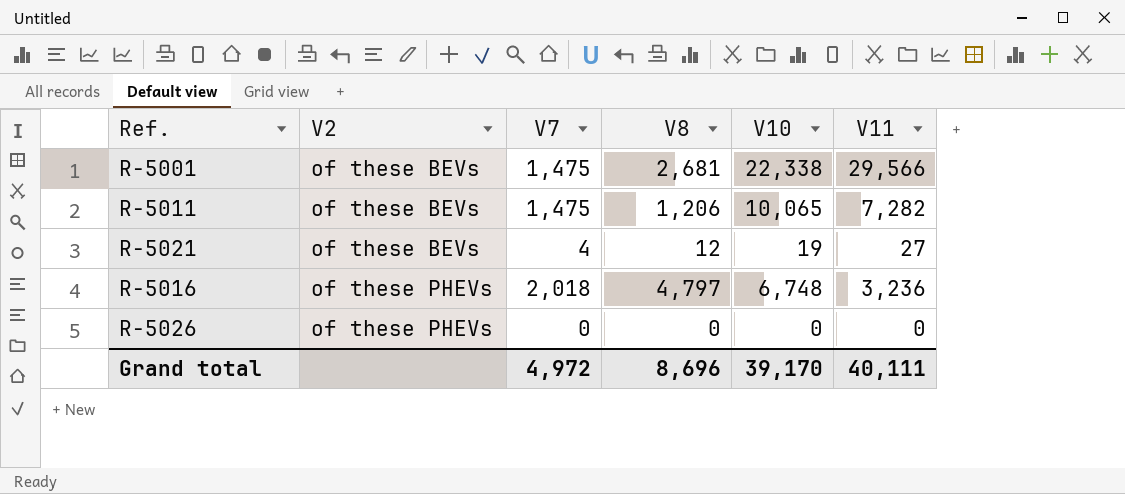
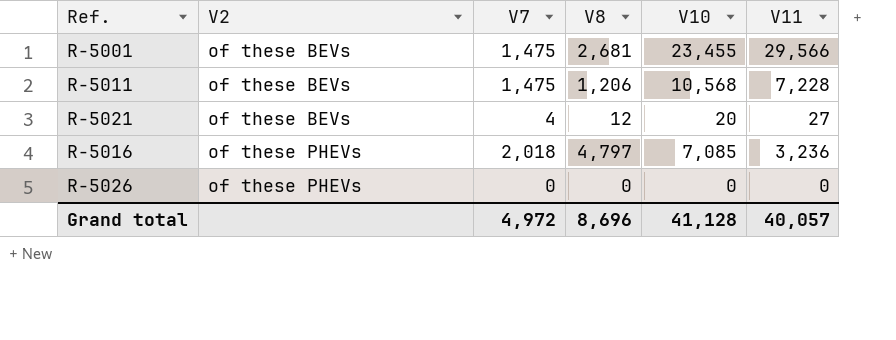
R-5001 | V10: 22,338 -> 23,455
R-5011 | V10: 10,065 -> 10,568
R-5011 | V11: 7,282 -> 7,228
R-5021 | V10: 19 -> 20
R-5016 | V10: 6,748 -> 7,085
Grand total | V10: 39,170 -> 41,128
Grand total | V11: 40,111 -> 40,057

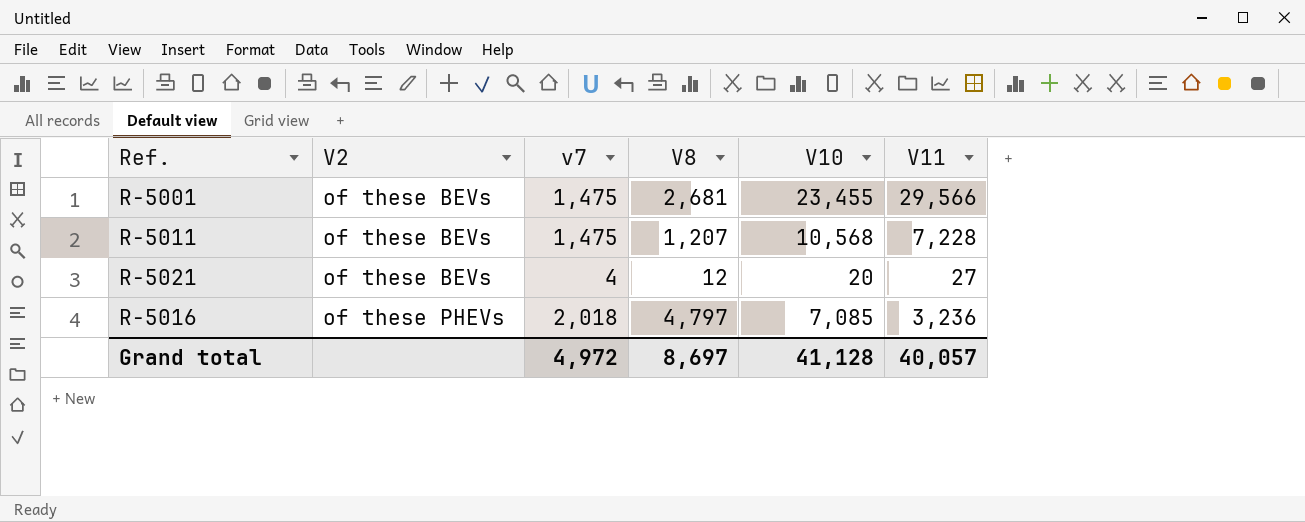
column name: V7 -> v7
row R-5026: of these PHEVs | 0 | 0 | 0 | 0 -> none
R-5011 | V8: 1,206 -> 1,207
Grand total | V8: 8,696 -> 8,697

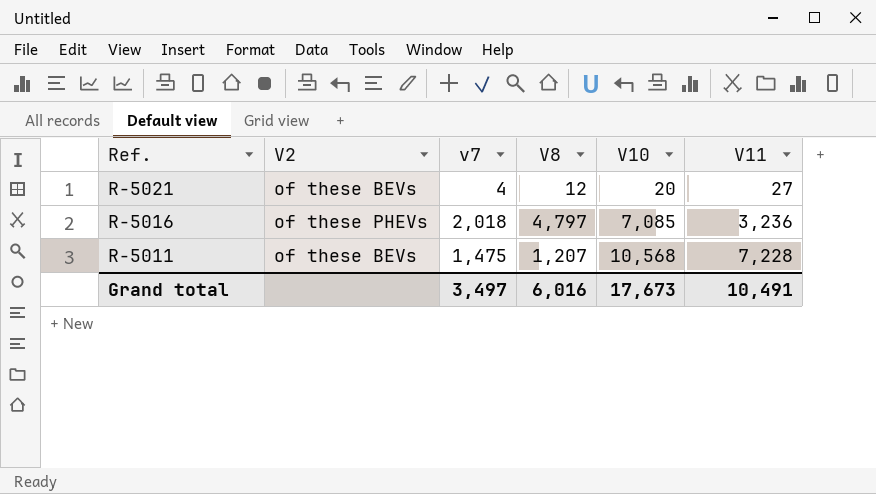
row order: V2 ascending -> Ref. descending
row R-5001: of these BEVs | 1,475 | 2,681 | 23,455 | 29,566 -> none
Grand total | v7: 4,972 -> 3,497
Grand total | V8: 8,697 -> 6,016
Grand total | V10: 41,128 -> 17,673
Grand total | V11: 40,057 -> 10,491

